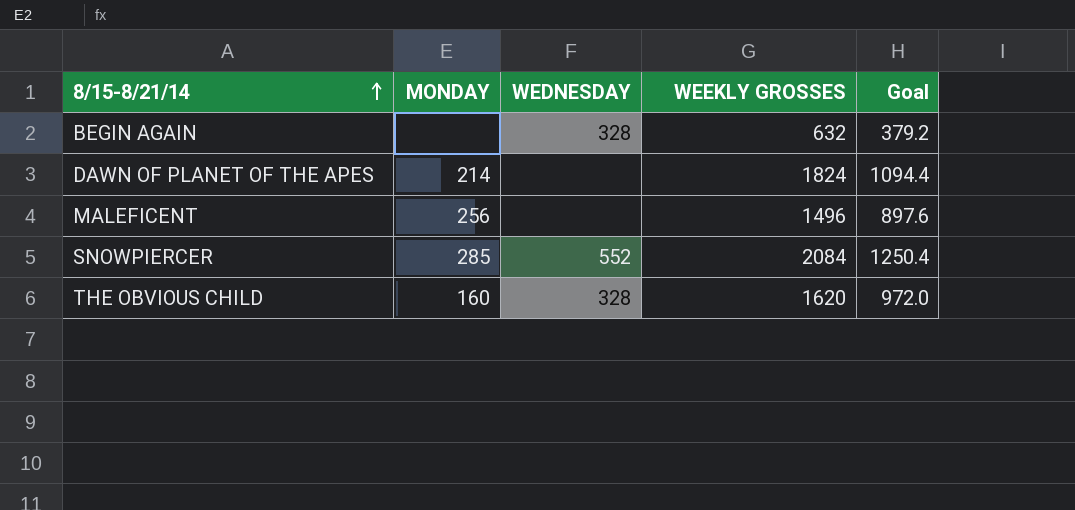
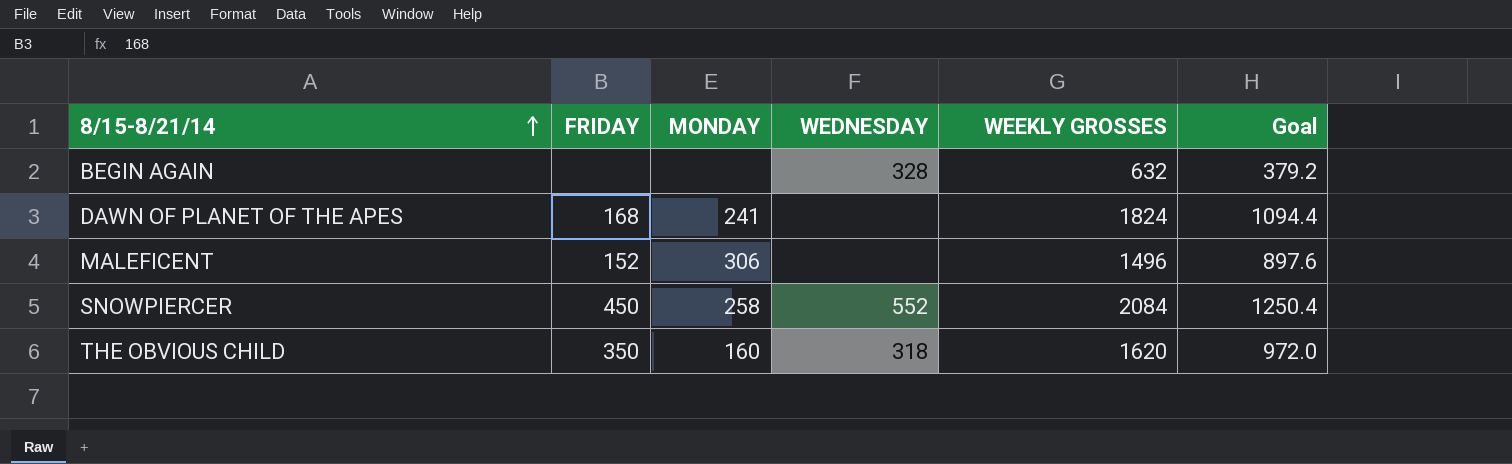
column FRIDAY | position: none -> 2
DAWN OF PLANET OF THE APES | MONDAY: 214 -> 241
MALEFICENT | MONDAY: 256 -> 306
SNOWPIERCER | MONDAY: 285 -> 258
THE OBVIOUS CHILD | WEDNESDAY: 328 -> 318

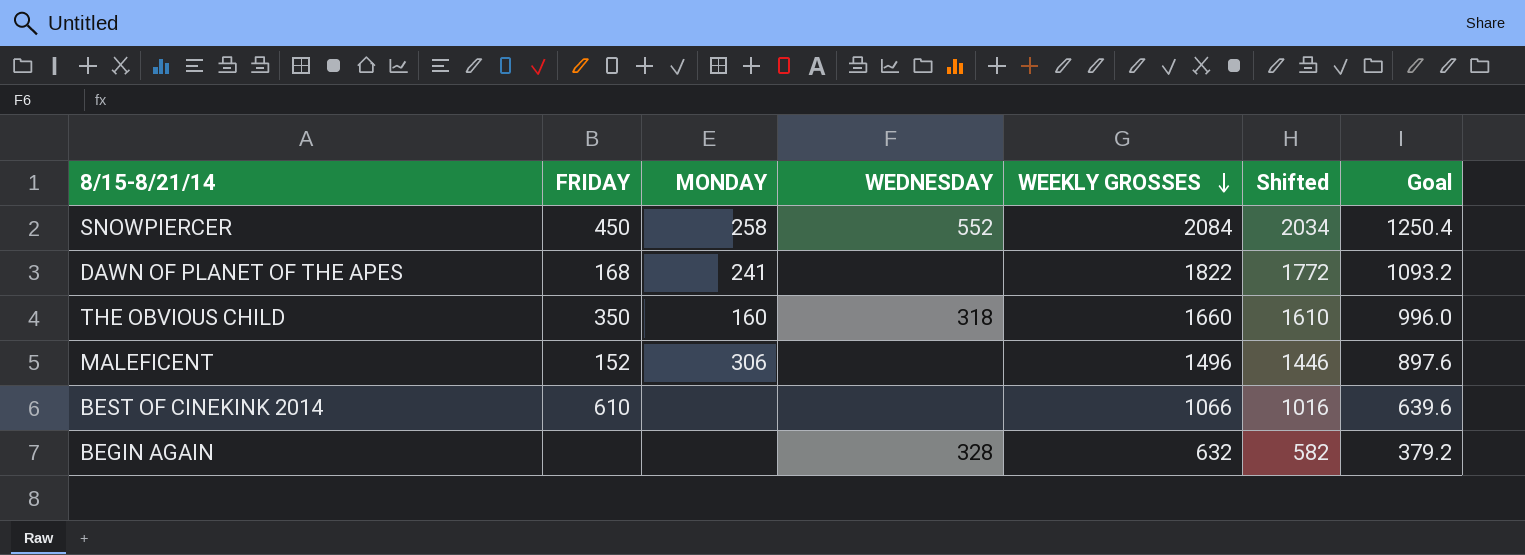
row order: 8/15-8/21/14 ascending -> WEEKLY GROSSES descending
column Shifted | formula: none -> [WEEKLY GROSSES] - 50
DAWN OF PLANET OF THE APES | WEEKLY GROSSES: 1824 -> 1822
DAWN OF PLANET OF THE APES | Goal: 1094.4 -> 1093.2
THE OBVIOUS CHILD | WEEKLY GROSSES: 1620 -> 1660
THE OBVIOUS CHILD | Goal: 972.0 -> 996.0
row BEST OF CINEKINK 2014: none -> 610 | none | none | 1066 | 1016 | 639.6

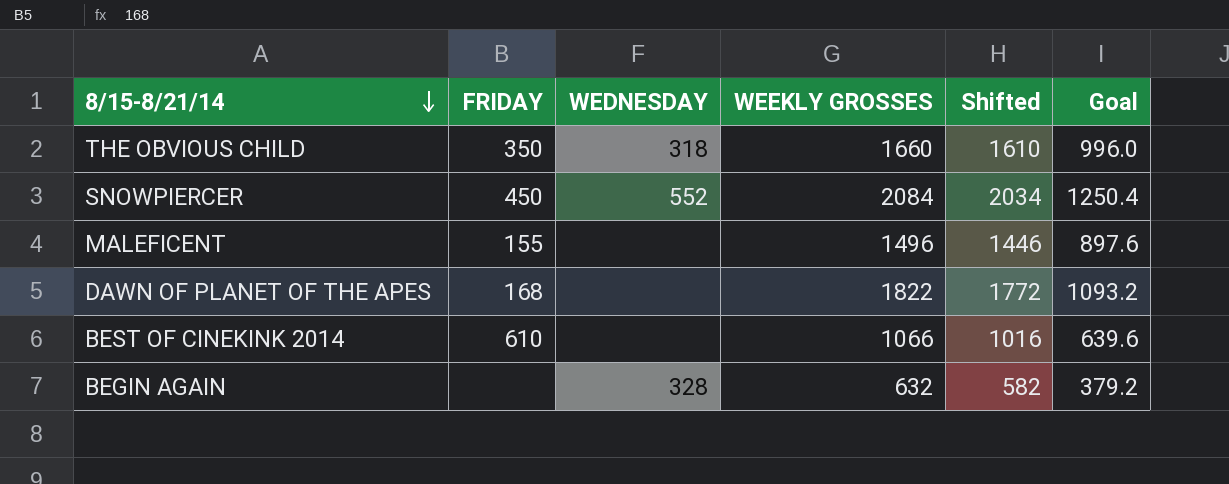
row order: WEEKLY GROSSES descending -> 8/15-8/21/14 descending
column MONDAY | position: 3 -> none
MALEFICENT | FRIDAY: 152 -> 155

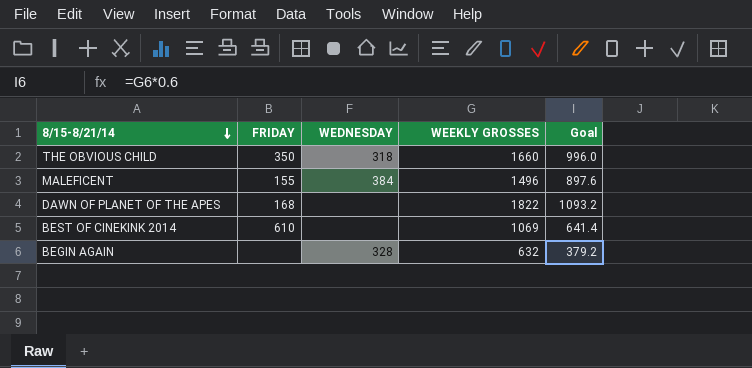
column Shifted | formula: [WEEKLY GROSSES] - 50 -> none
row SNOWPIERCER: 450 | 552 | 2084 | 2034 | 1250.4 -> none
MALEFICENT | WEDNESDAY: none -> 384
BEST OF CINEKINK 2014 | WEEKLY GROSSES: 1066 -> 1069
BEST OF CINEKINK 2014 | Goal: 639.6 -> 641.4

